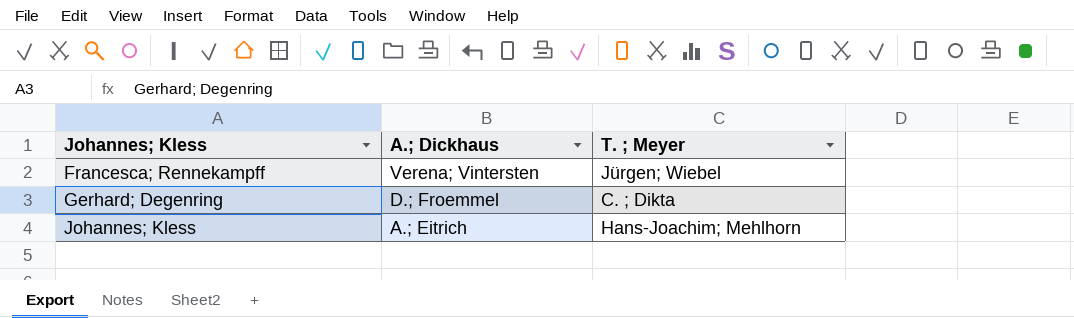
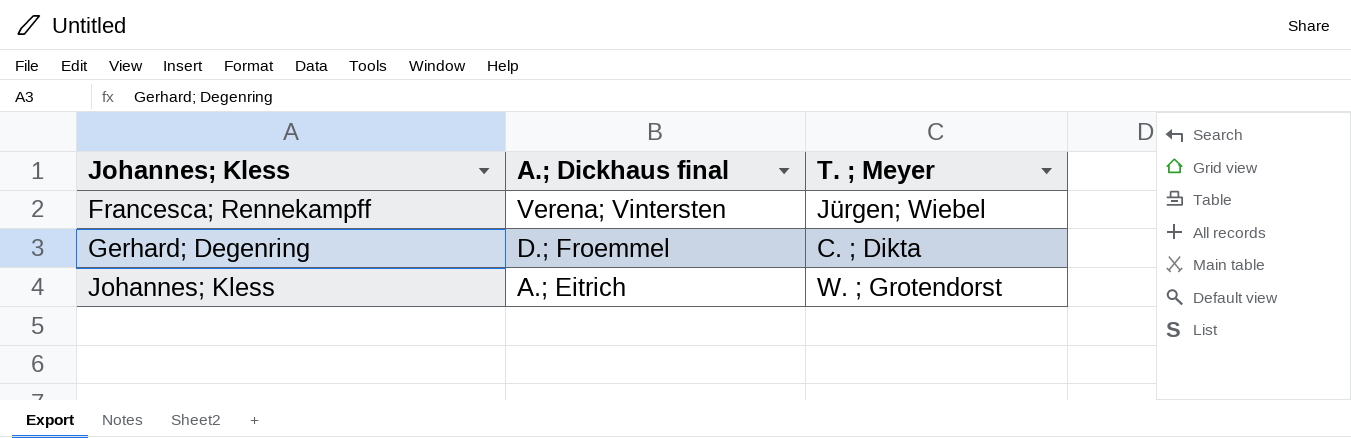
column name: A.; Dickhaus -> A.; Dickhaus final
Johannes; Kless | T. ; Meyer: Hans-Joachim; Mehlhorn -> W. ; Grotendorst

